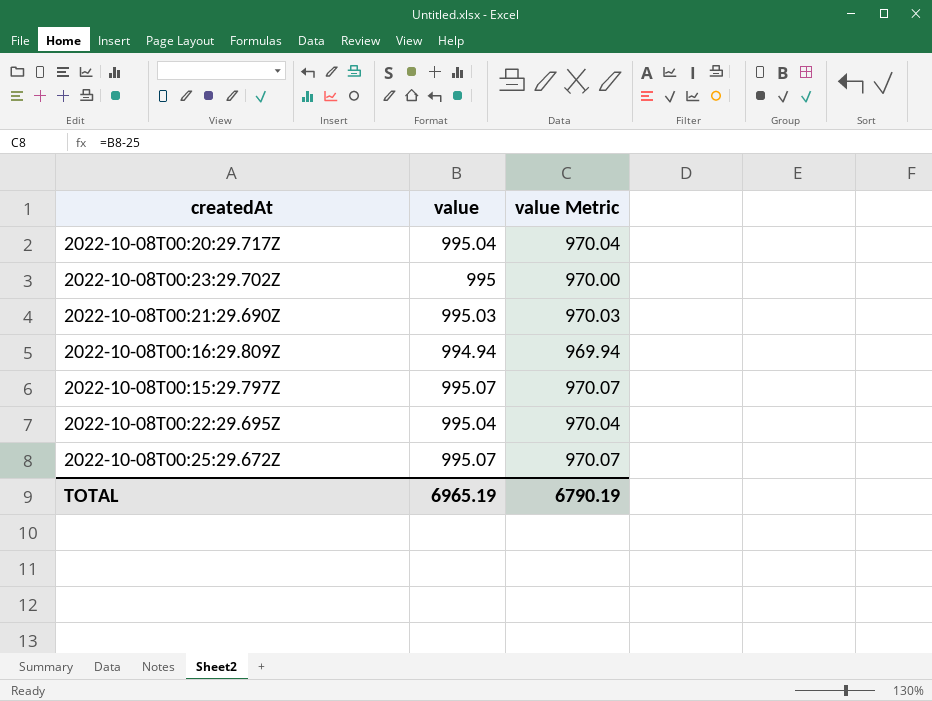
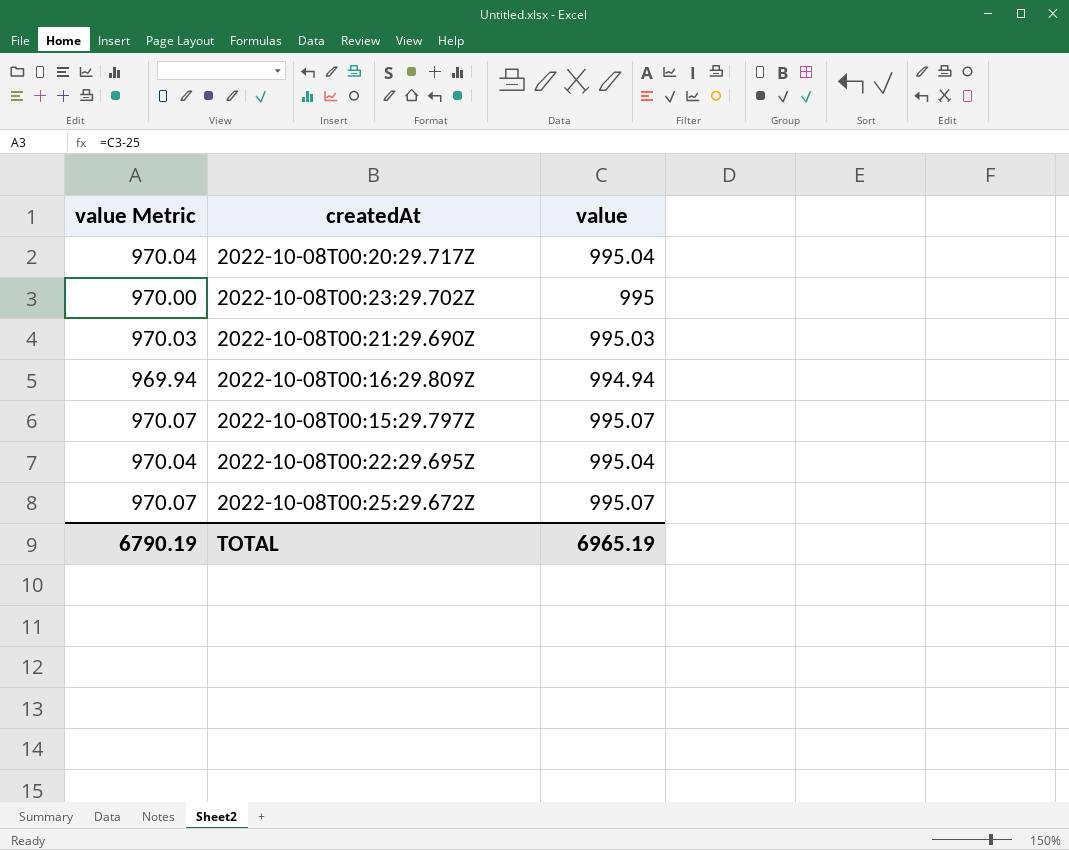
column value Metric | position: 3 -> 1

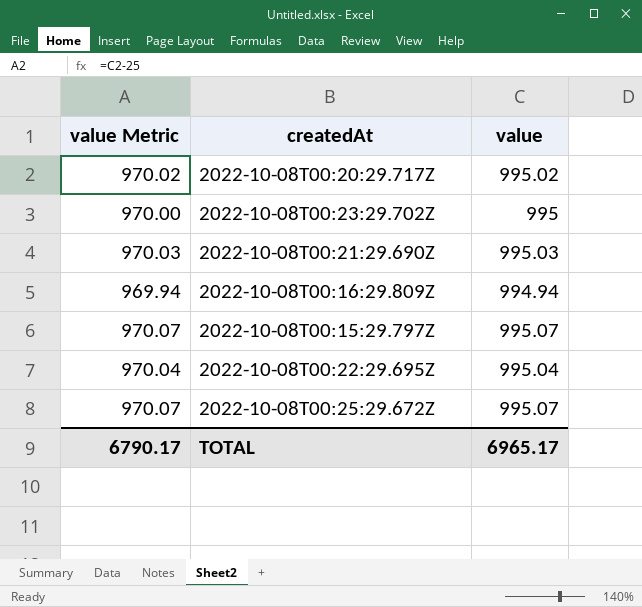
2022-10-08T00:20:29.717Z | value Metric: 970.04 -> 970.02
2022-10-08T00:20:29.717Z | value: 995.04 -> 995.02
TOTAL | value Metric: 6790.19 -> 6790.17
TOTAL | value: 6965.19 -> 6965.17

